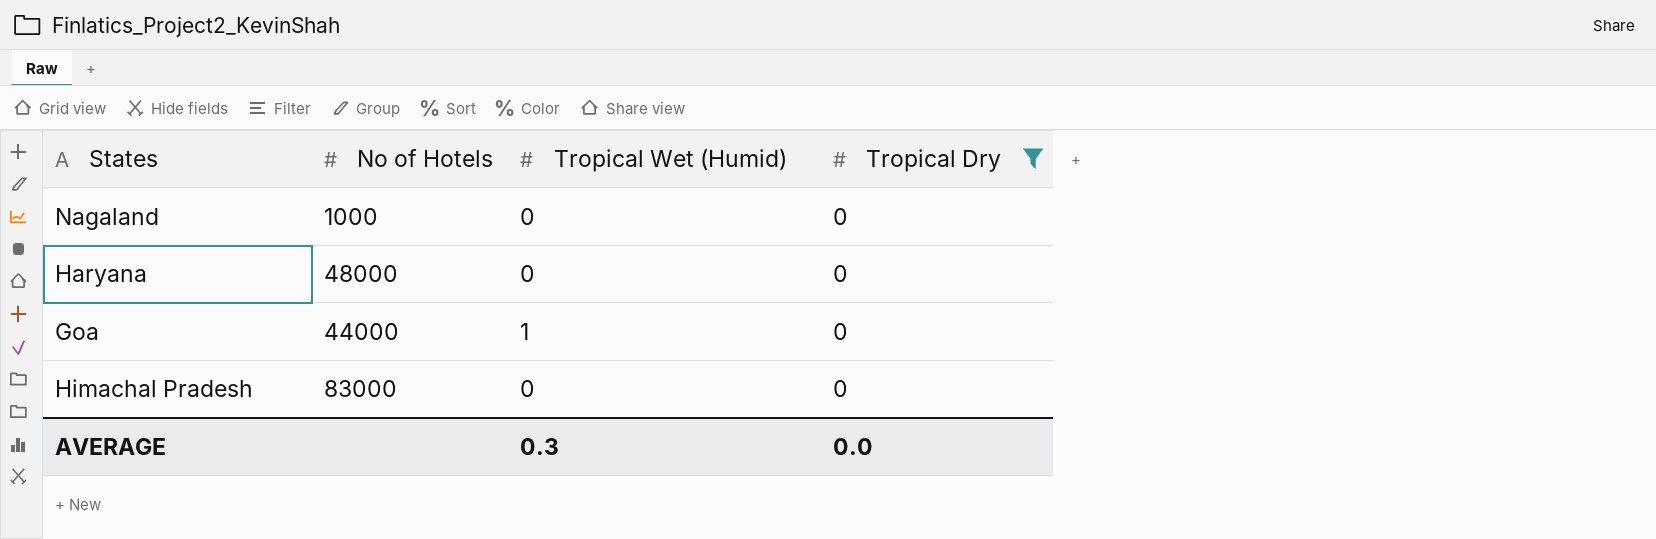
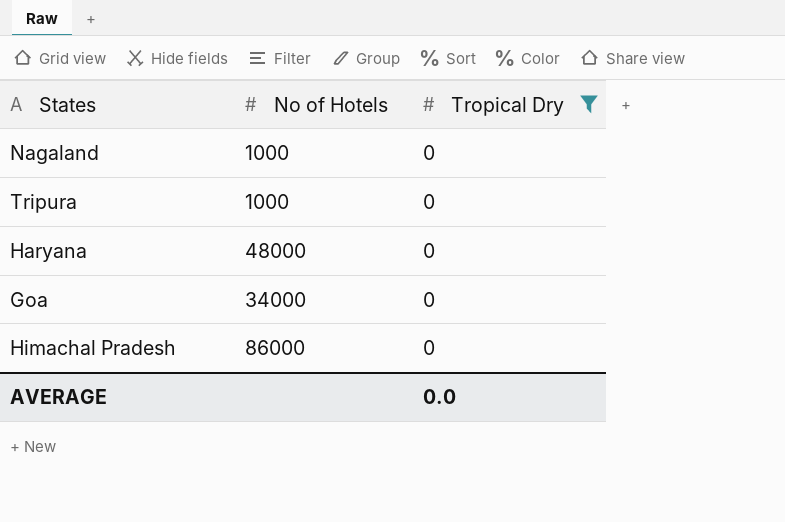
column Tropical Wet (Humid) | position: 3 -> none
row Tripura: none -> 1000 | 0
Goa | No of Hotels: 44000 -> 34000
Himachal Pradesh | No of Hotels: 83000 -> 86000

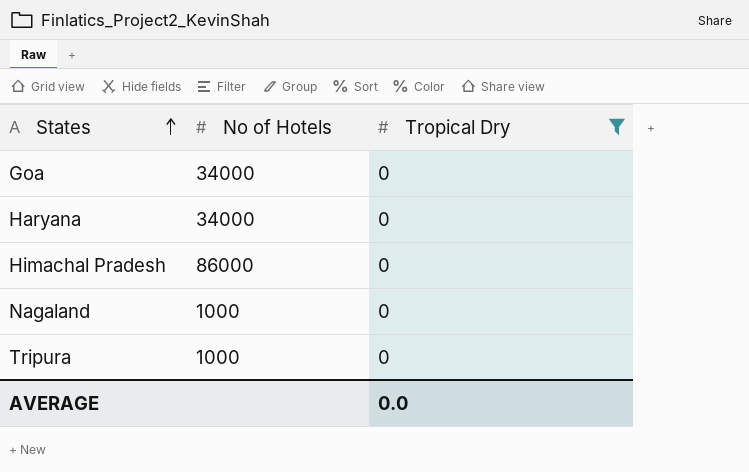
row order: none -> States ascending
Haryana | No of Hotels: 48000 -> 34000

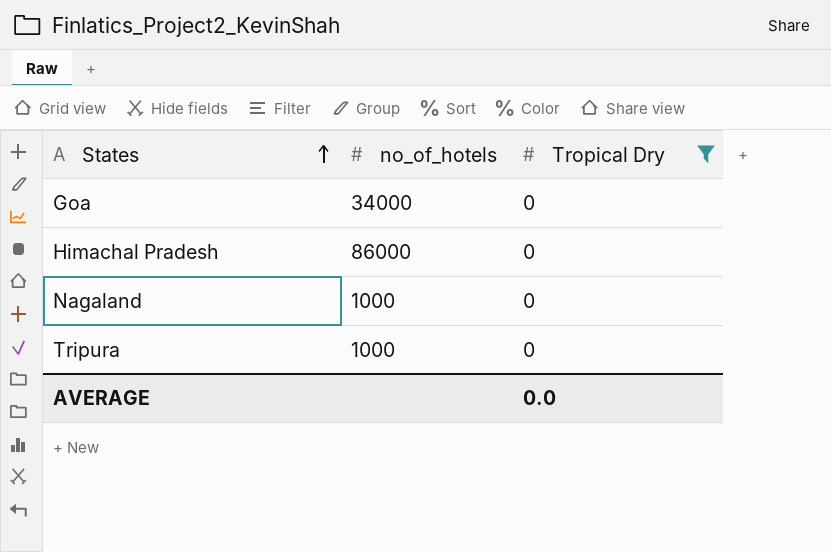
column name: No of Hotels -> no_of_hotels
row Haryana: 34000 | 0 -> none

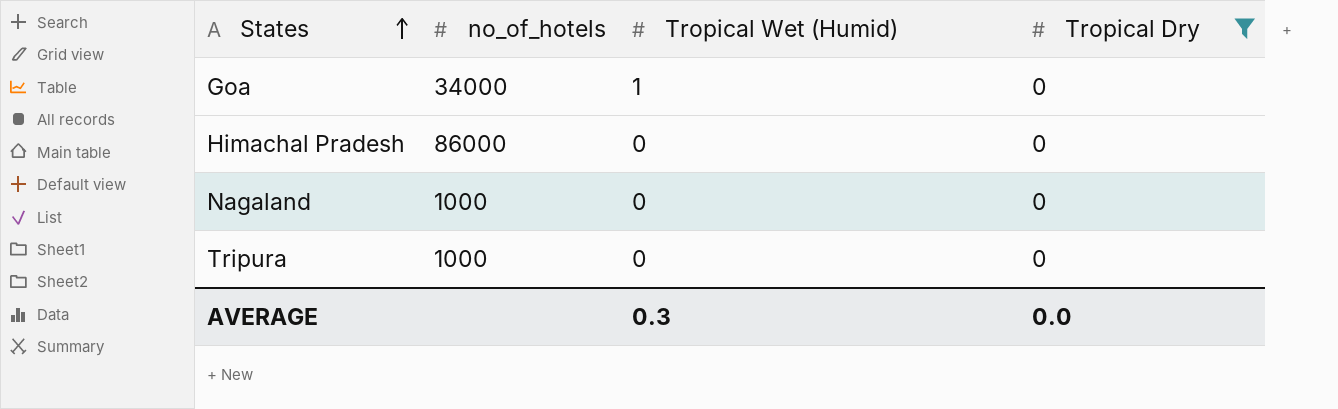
column Tropical Wet (Humid) | position: none -> 3

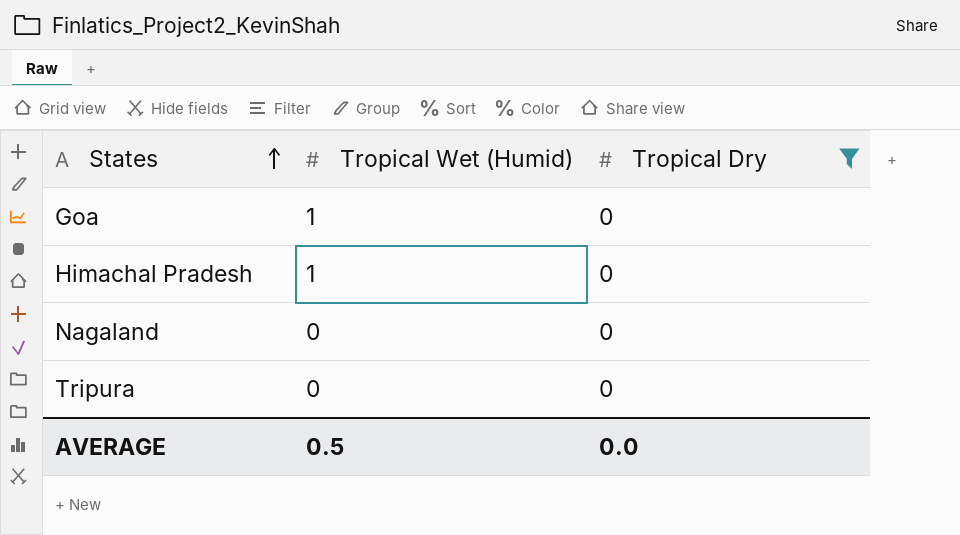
column no_of_hotels | position: 2 -> none
Himachal Pradesh | Tropical Wet (Humid): 0 -> 1
AVERAGE | Tropical Wet (Humid): 0.3 -> 0.5

